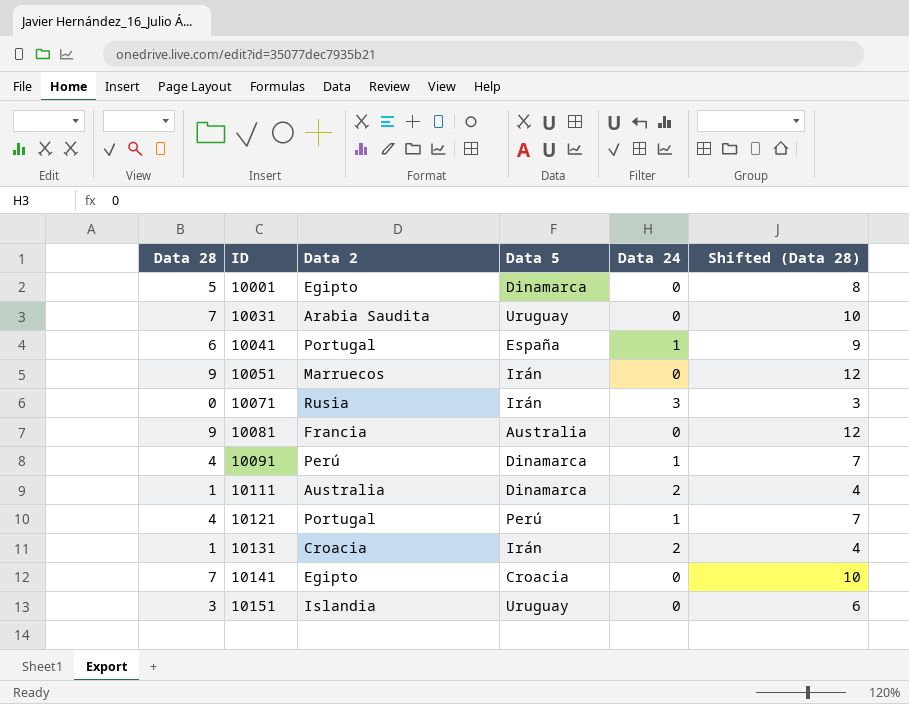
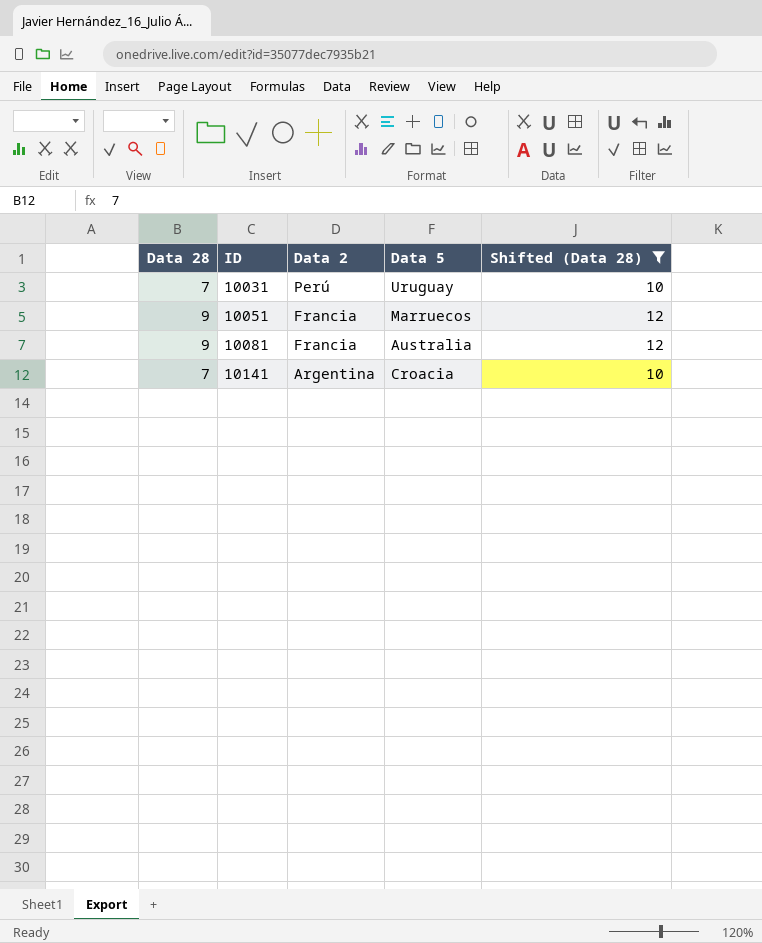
filter: none -> Shifted (Data 28) >= 10
column Data 24 | position: 5 -> none
10031 | Data 2: Arabia Saudita -> Perú
10051 | Data 2: Marruecos -> Francia
10051 | Data 5: Irán -> Marruecos
10141 | Data 2: Egipto -> Argentina

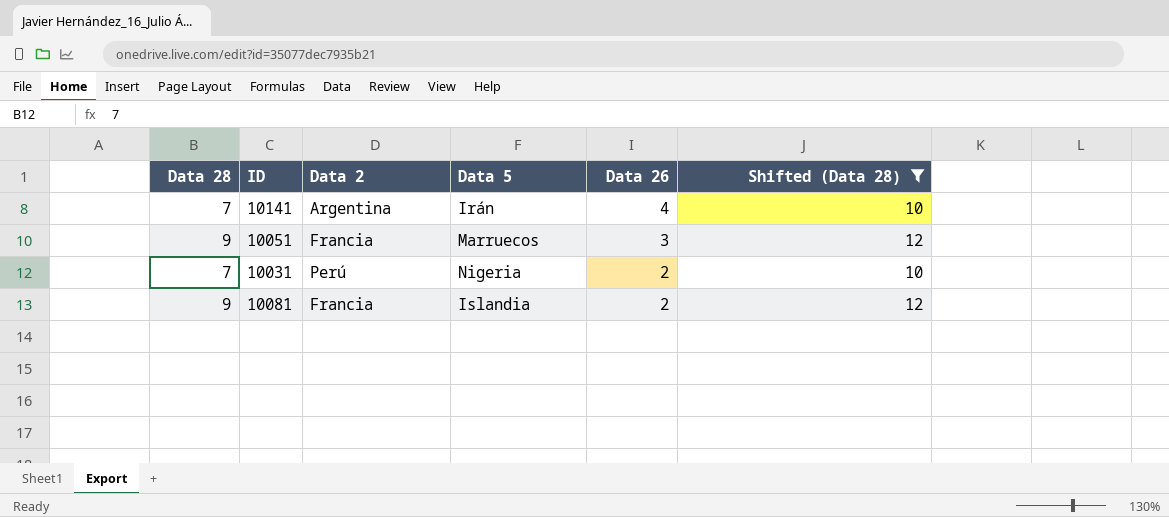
row order: ID ascending -> Data 26 descending
column Data 26 | position: none -> 5
10141 | Data 5: Croacia -> Irán
10031 | Data 5: Uruguay -> Nigeria
10081 | Data 5: Australia -> Islandia

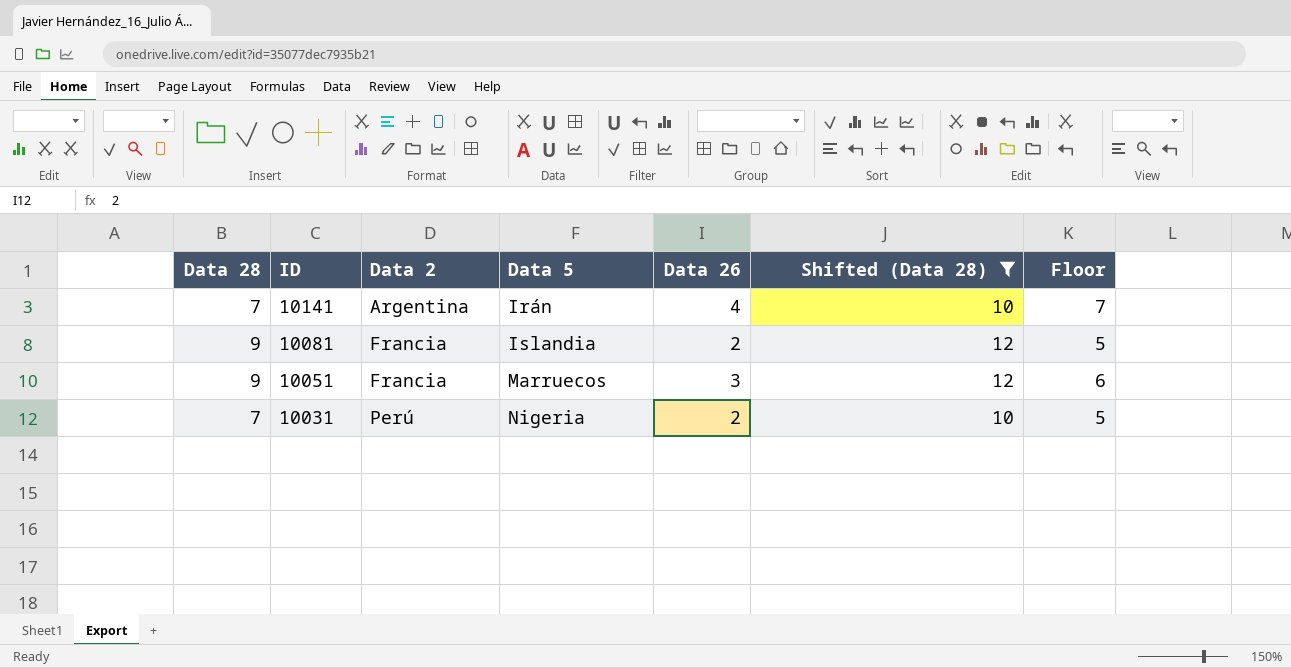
row order: Data 26 descending -> ID descending
column Floor | formula: none -> [Data 26] + 3

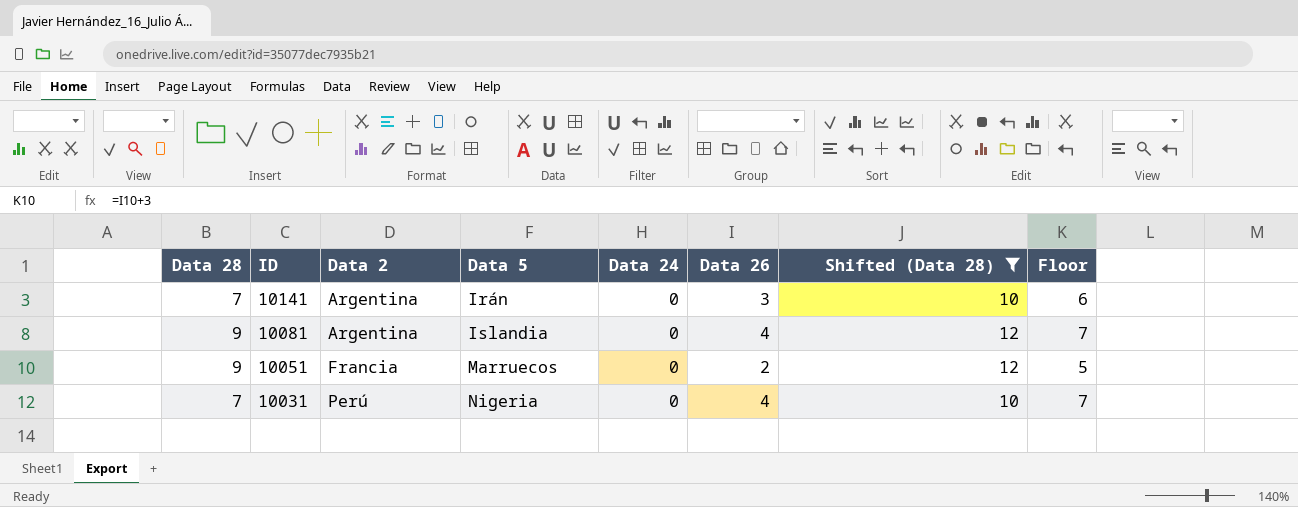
column Data 24 | position: none -> 5
10141 | Data 26: 4 -> 3
10141 | Floor: 7 -> 6
10081 | Data 2: Francia -> Argentina
10081 | Data 26: 2 -> 4
10081 | Floor: 5 -> 7
10051 | Data 26: 3 -> 2
10051 | Floor: 6 -> 5
10031 | Data 26: 2 -> 4
10031 | Floor: 5 -> 7

